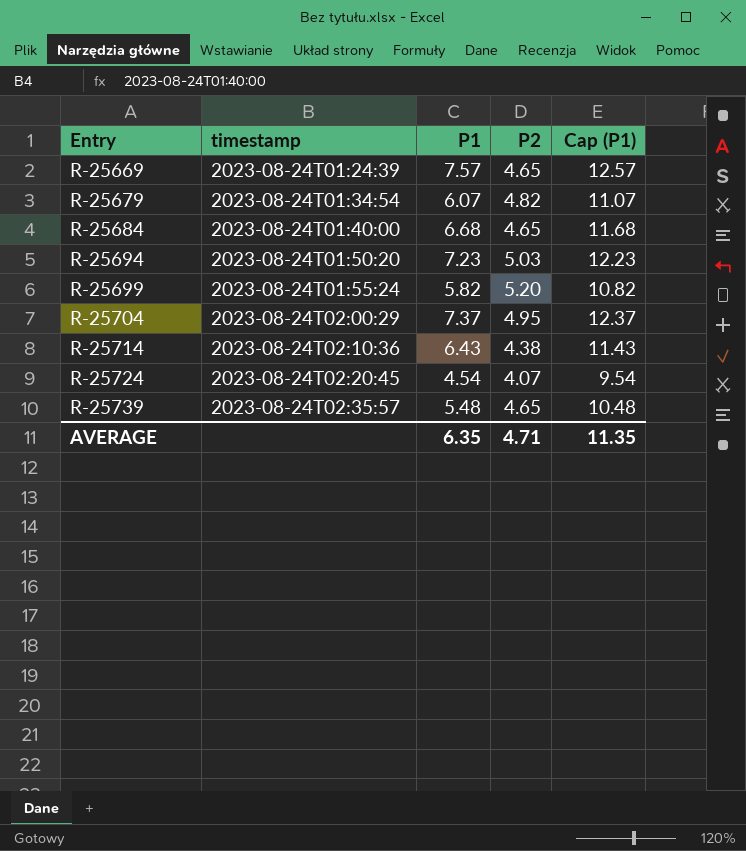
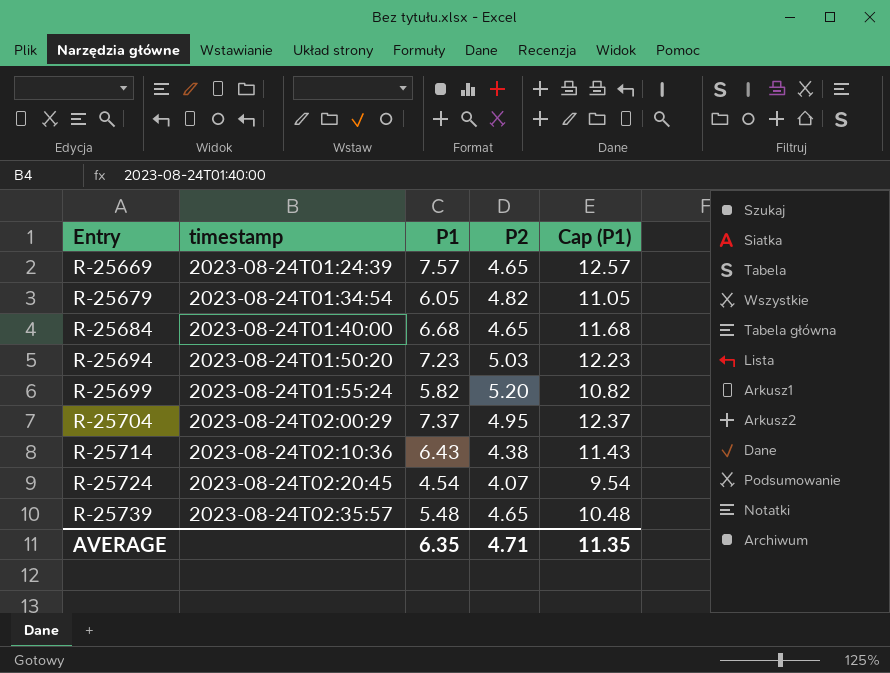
R-25679 | P1: 6.07 -> 6.05
R-25679 | Cap (P1): 11.07 -> 11.05

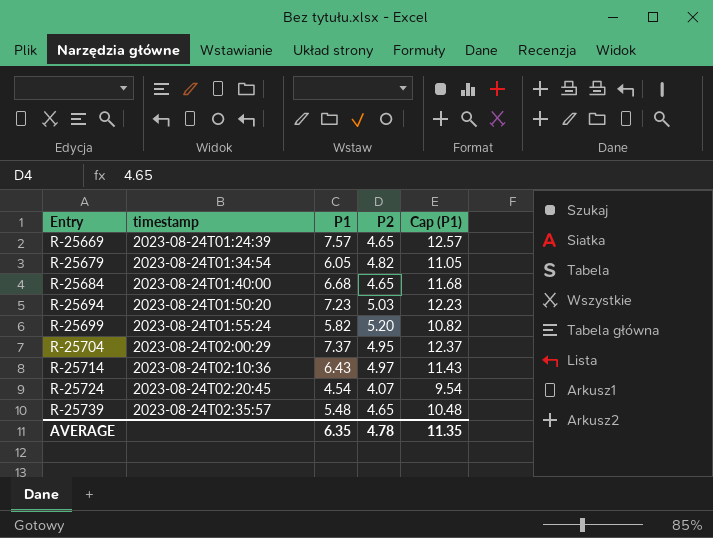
R-25714 | P2: 4.38 -> 4.97
AVERAGE | P2: 4.71 -> 4.78

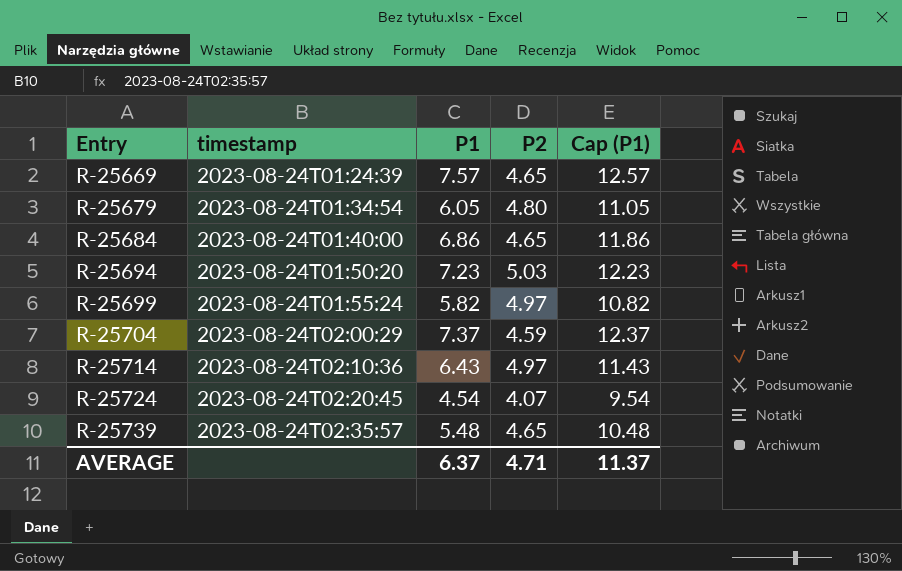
R-25679 | P2: 4.82 -> 4.80
R-25684 | P1: 6.68 -> 6.86
R-25684 | Cap (P1): 11.68 -> 11.86
R-25699 | P2: 5.20 -> 4.97
R-25704 | P2: 4.95 -> 4.59
AVERAGE | P1: 6.35 -> 6.37
AVERAGE | P2: 4.78 -> 4.71
AVERAGE | Cap (P1): 11.35 -> 11.37

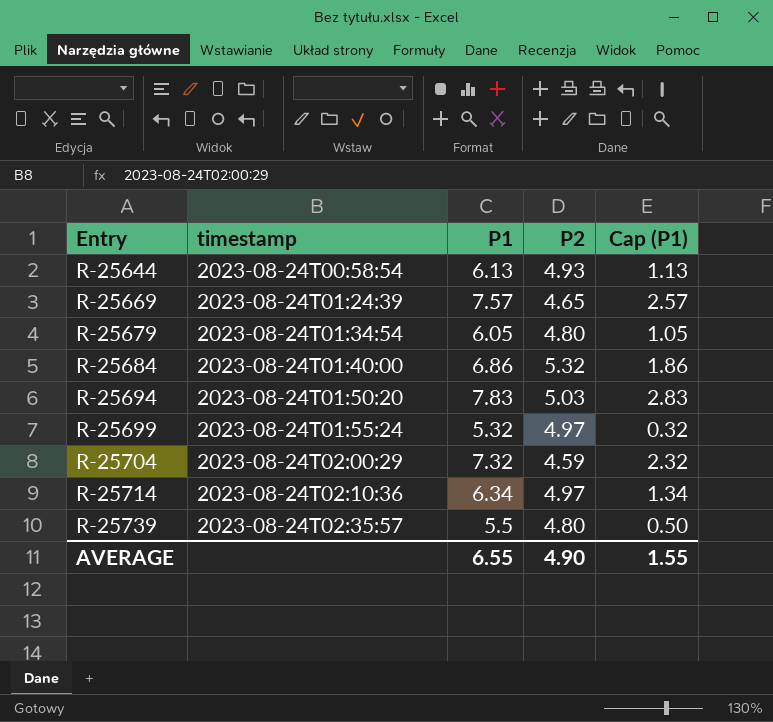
column Cap (P1) | formula: [P1] + 5 -> [P1] - 5
row R-25724: 2023-08-24T02:20:45 | 4.54 | 4.07 | 9.54 -> none
row R-25644: none -> 2023-08-24T00:58:54 | 6.13 | 4.93 | 1.13
R-25684 | P2: 4.65 -> 5.32
R-25694 | P1: 7.23 -> 7.83
R-25699 | P1: 5.82 -> 5.32
R-25704 | P1: 7.37 -> 7.32
R-25714 | P1: 6.43 -> 6.34
R-25739 | P1: 5.48 -> 5.5
R-25739 | P2: 4.65 -> 4.80
AVERAGE | P1: 6.37 -> 6.55
AVERAGE | P2: 4.71 -> 4.90
AVERAGE | Cap (P1): 11.37 -> 1.55

